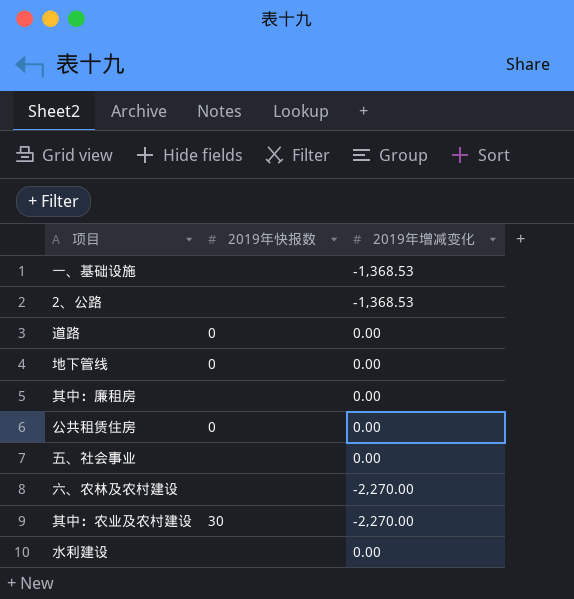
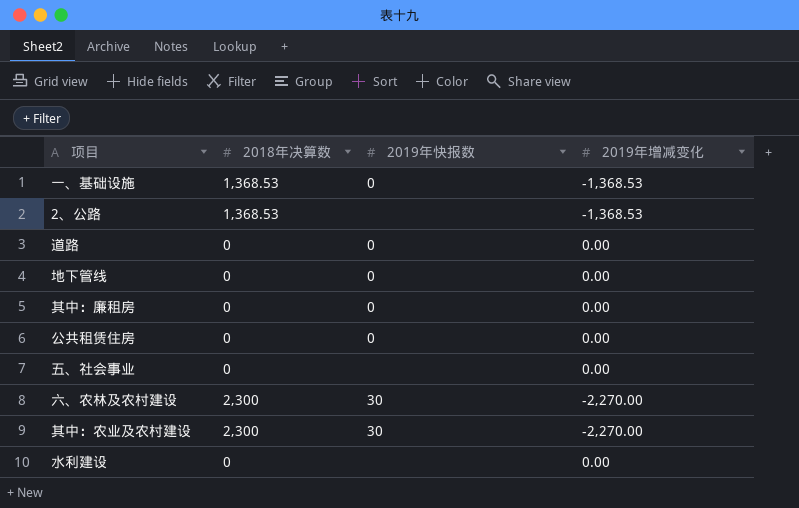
column 2018年决算数 | position: none -> 2
一、基础设施 | 2019年快报数: none -> 0
其中：廉租房 | 2019年快报数: none -> 0
六、农林及农村建设 | 2019年快报数: none -> 30

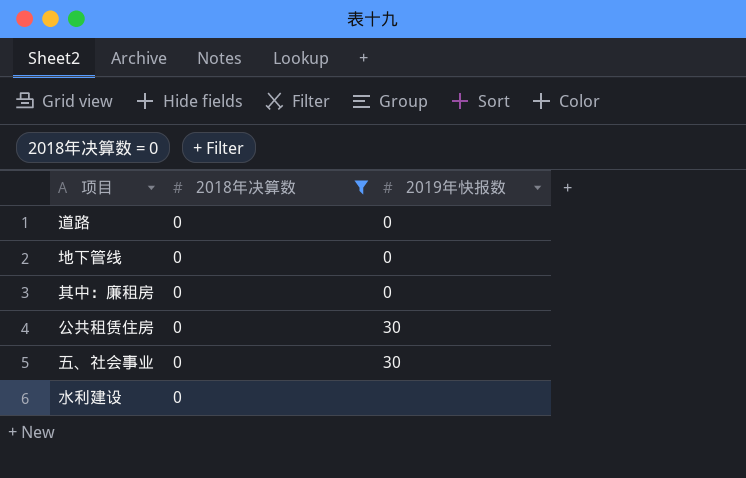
filter: none -> 2018年决算数 = 0
column 2019年增减变化 | position: 4 -> none
公共租赁住房 | 2019年快报数: 0 -> 30
五、社会事业 | 2019年快报数: none -> 30

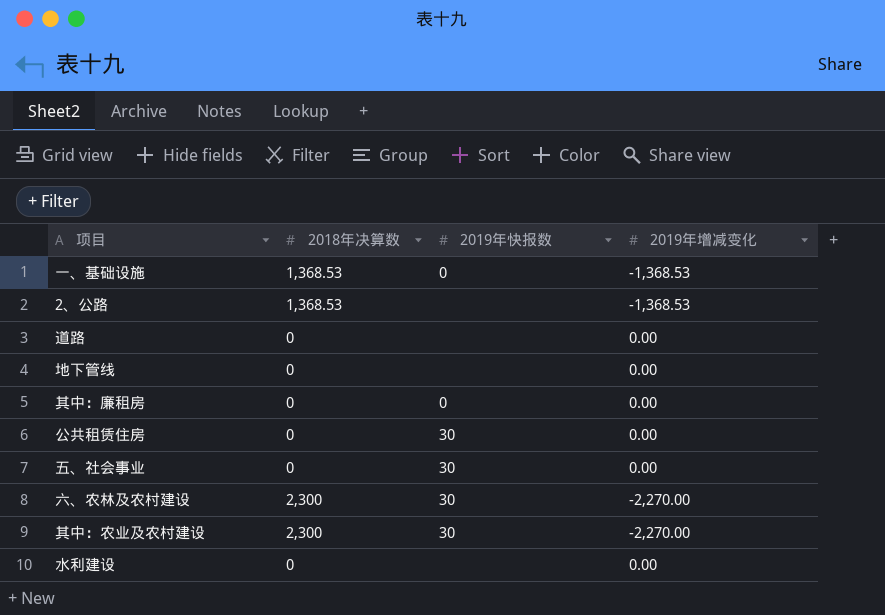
filter: 2018年决算数 = 0 -> none
column 2019年增减变化 | position: none -> 4
道路 | 2019年快报数: 0 -> none
地下管线 | 2019年快报数: 0 -> none

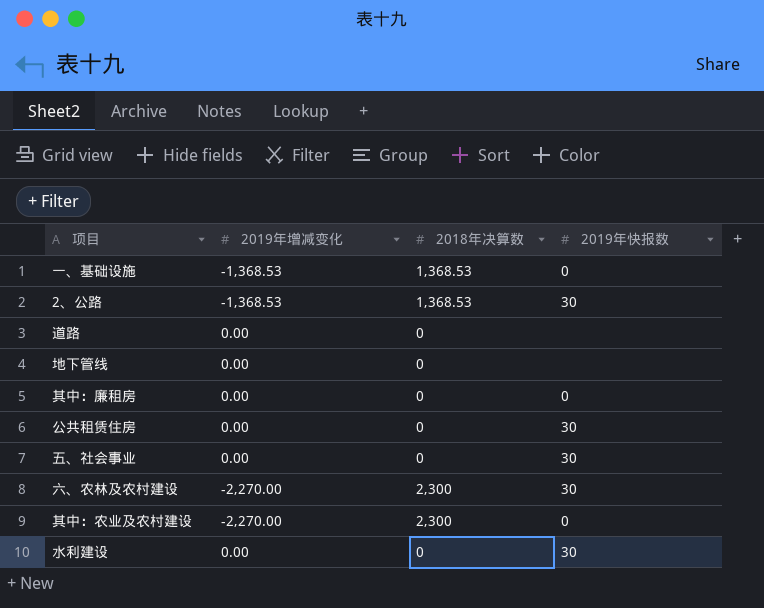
column 2019年增减变化 | position: 4 -> 2
2、公路 | 2019年快报数: none -> 30
其中：农业及农村建设 | 2019年快报数: 30 -> 0
水利建设 | 2019年快报数: none -> 30

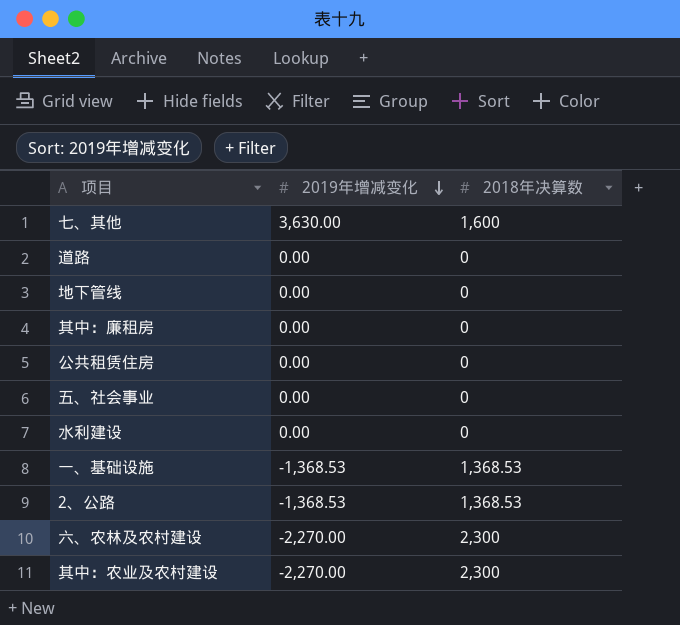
row order: none -> 2019年增减变化 descending
column 2019年快报数 | position: 4 -> none
row 七、其他: none -> 3,630.00 | 1,600

